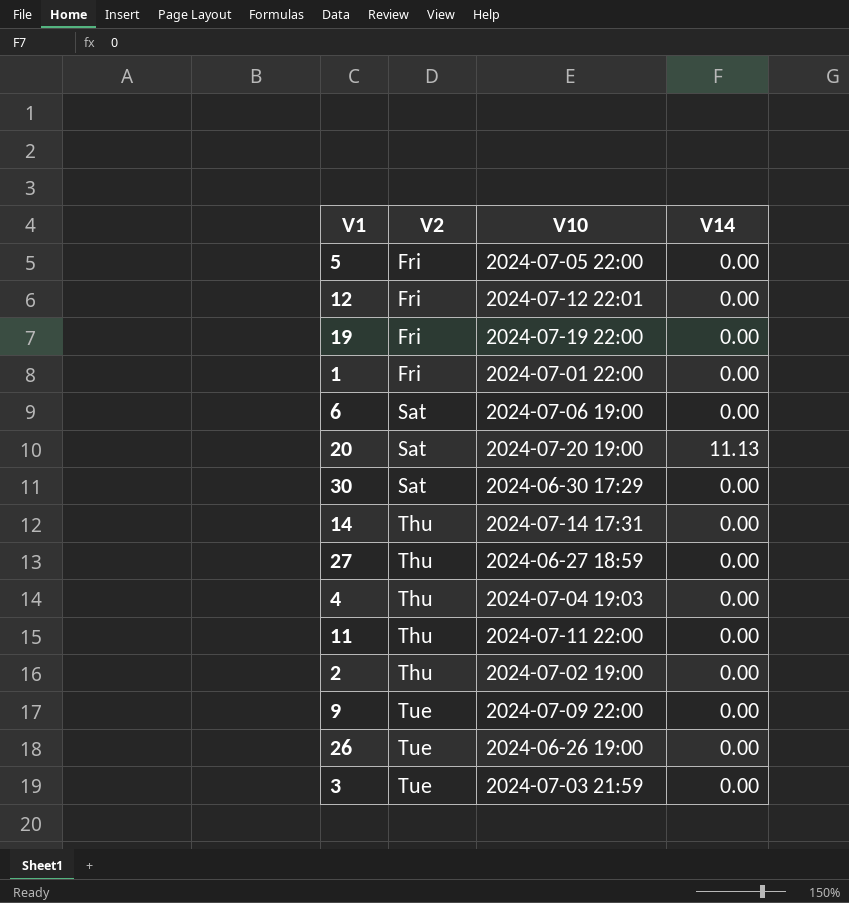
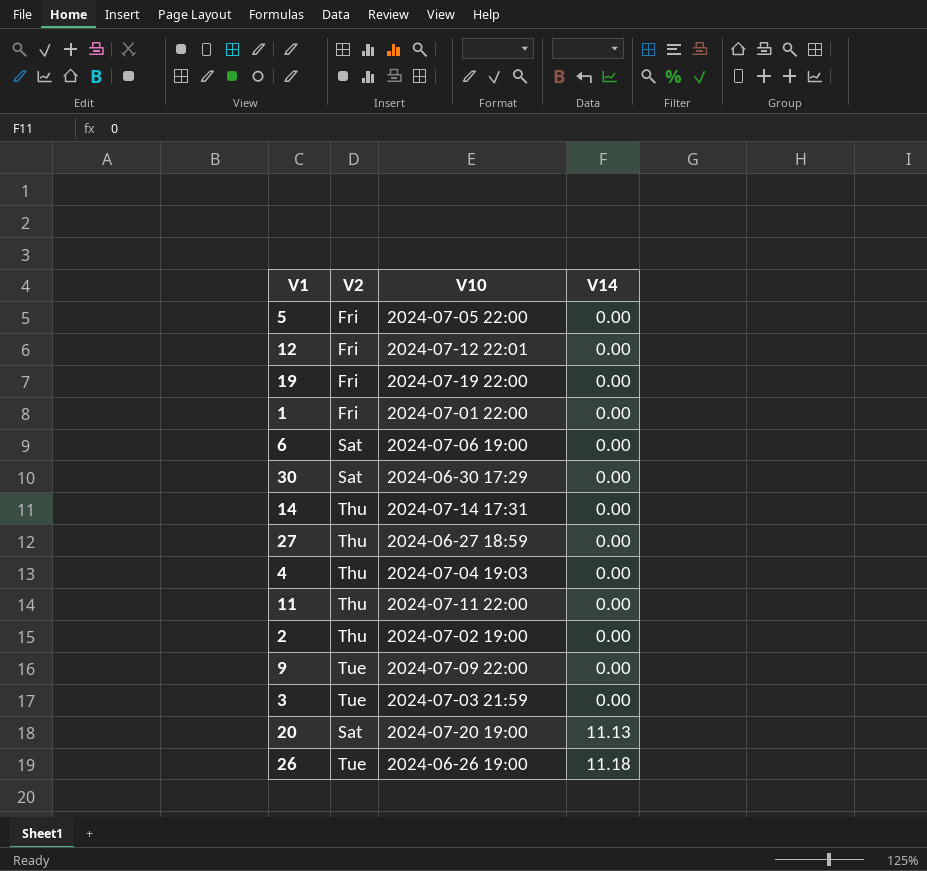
row order: V2 ascending -> V14 ascending
26 | V14: 0.00 -> 11.18

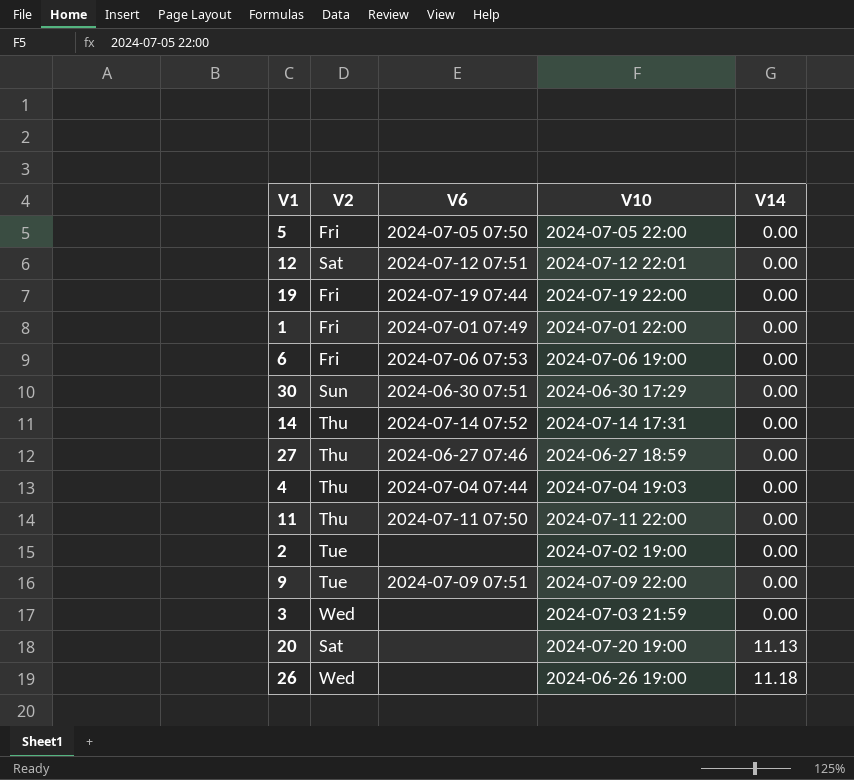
column V6 | position: none -> 3
12 | V2: Fri -> Sat
6 | V2: Sat -> Fri
30 | V2: Sat -> Sun
2 | V2: Thu -> Tue
3 | V2: Tue -> Wed
26 | V2: Tue -> Wed

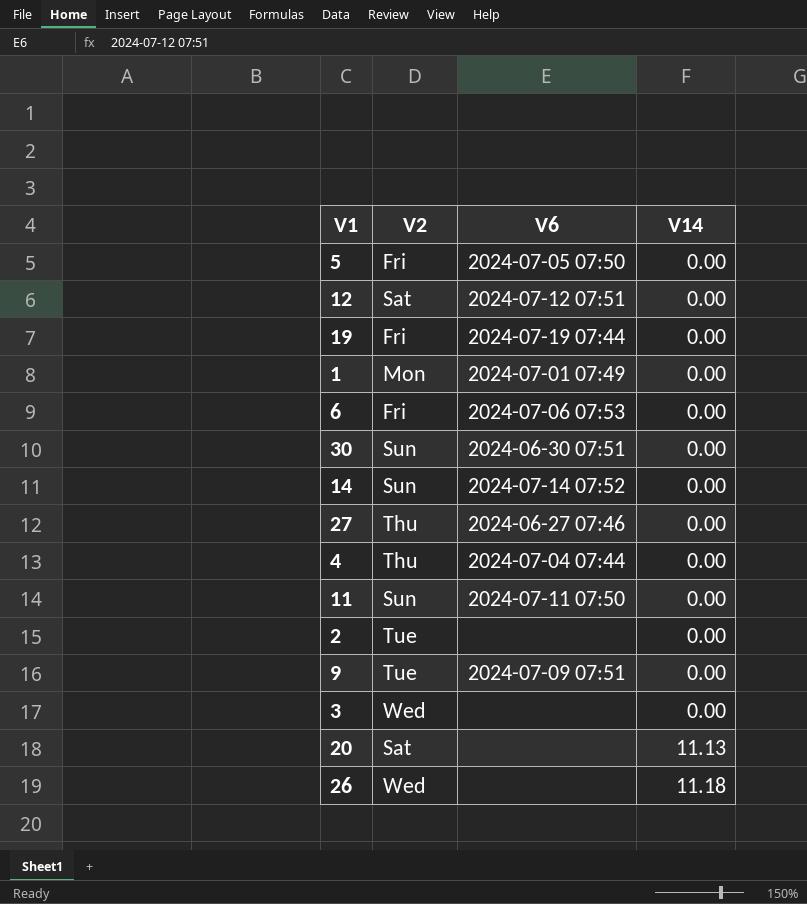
column V10 | position: 4 -> none
1 | V2: Fri -> Mon
14 | V2: Thu -> Sun
11 | V2: Thu -> Sun

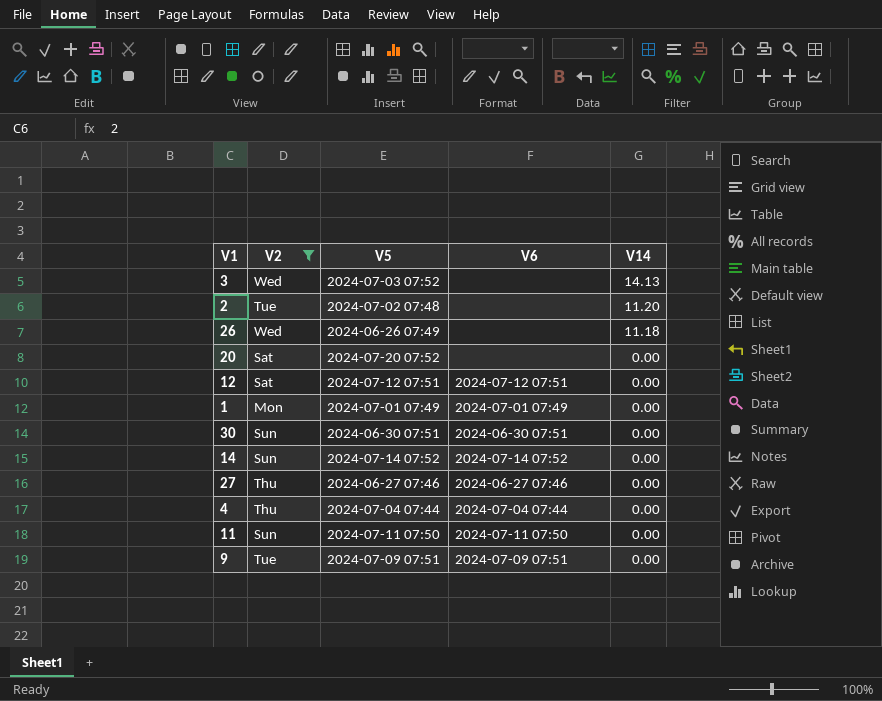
filter: none -> V2 != Fri
row order: V14 ascending -> V14 descending
column V5 | position: none -> 3
3 | V14: 0.00 -> 14.13
2 | V14: 0.00 -> 11.20
20 | V14: 11.13 -> 0.00

